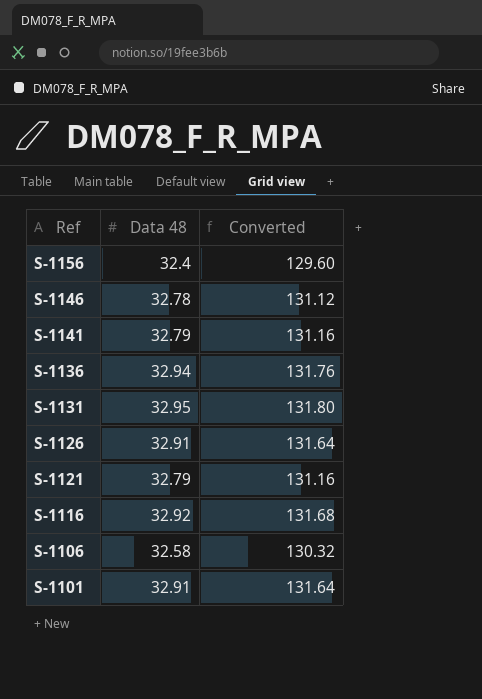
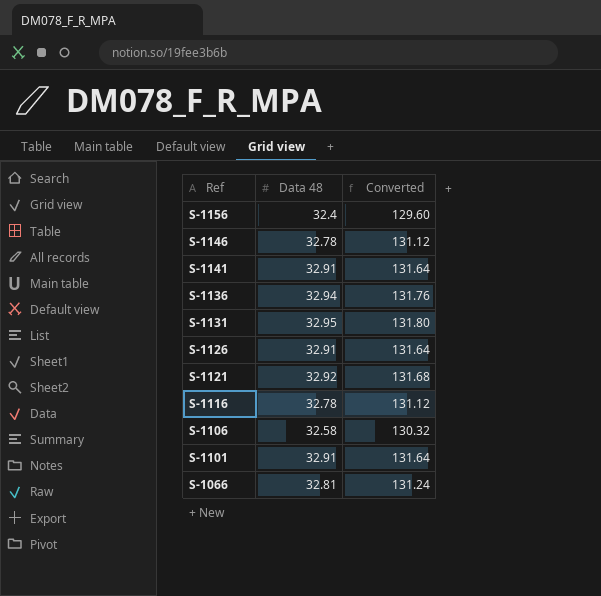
S-1141 | Data 48: 32.79 -> 32.91
S-1141 | Converted: 131.16 -> 131.64
S-1121 | Data 48: 32.79 -> 32.92
S-1121 | Converted: 131.16 -> 131.68
S-1116 | Data 48: 32.92 -> 32.78
S-1116 | Converted: 131.68 -> 131.12
row S-1066: none -> 32.81 | 131.24

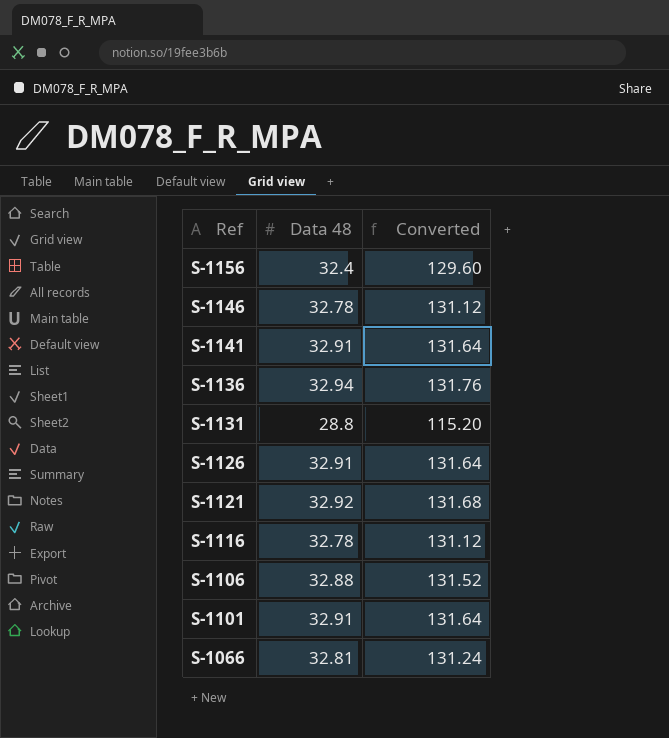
S-1131 | Data 48: 32.95 -> 28.8
S-1131 | Converted: 131.80 -> 115.20
S-1106 | Data 48: 32.58 -> 32.88
S-1106 | Converted: 130.32 -> 131.52

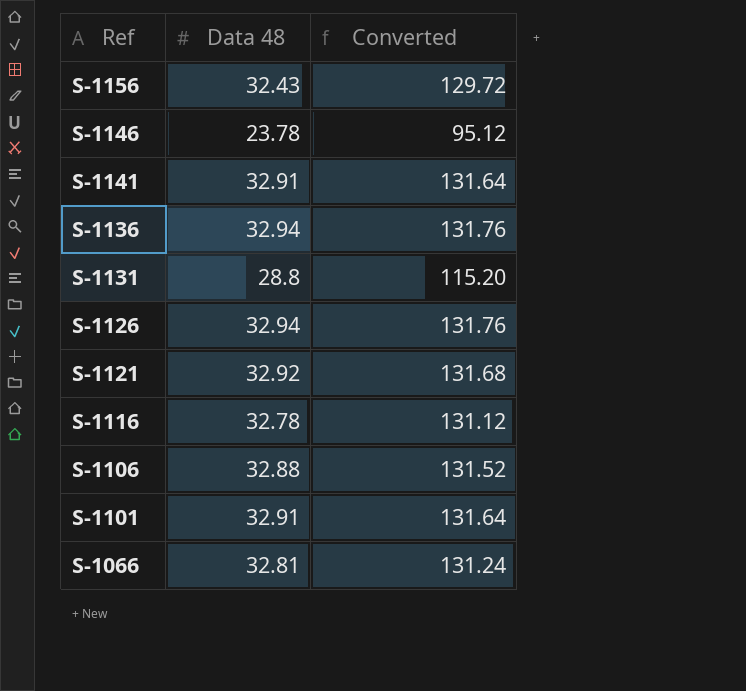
S-1156 | Data 48: 32.4 -> 32.43
S-1156 | Converted: 129.60 -> 129.72
S-1146 | Data 48: 32.78 -> 23.78
S-1146 | Converted: 131.12 -> 95.12
S-1126 | Data 48: 32.91 -> 32.94
S-1126 | Converted: 131.64 -> 131.76

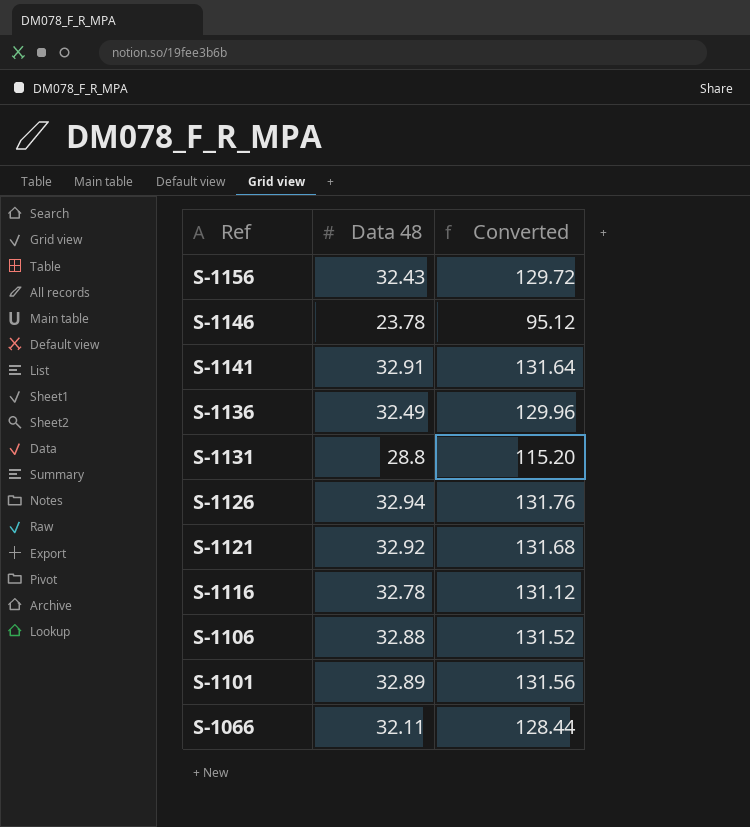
S-1136 | Data 48: 32.94 -> 32.49
S-1136 | Converted: 131.76 -> 129.96
S-1101 | Data 48: 32.91 -> 32.89
S-1101 | Converted: 131.64 -> 131.56
S-1066 | Data 48: 32.81 -> 32.11
S-1066 | Converted: 131.24 -> 128.44

